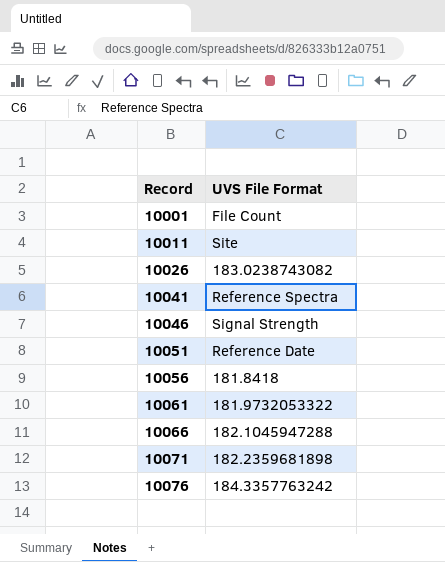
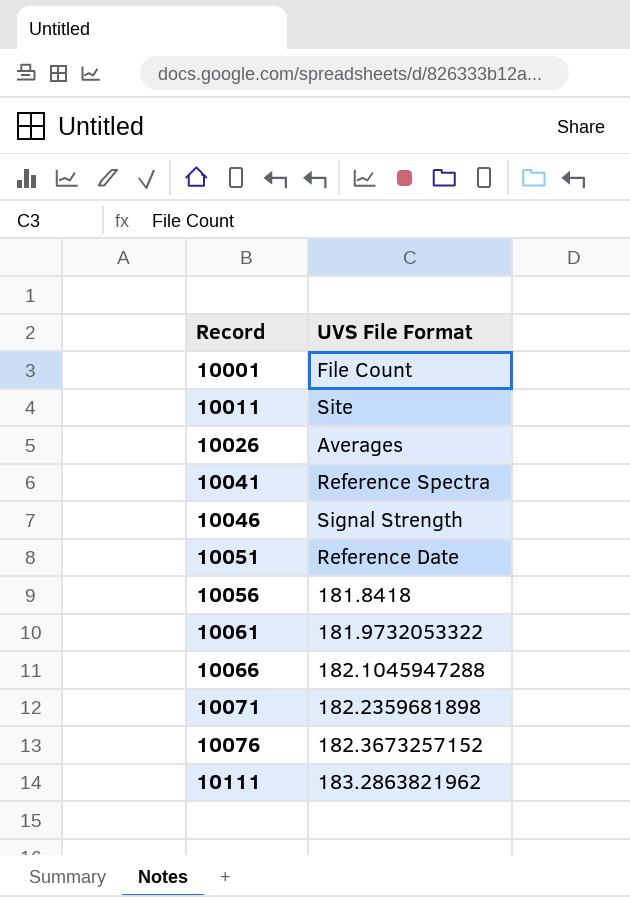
10026 | UVS File Format: 183.0238743082 -> Averages
10076 | UVS File Format: 184.3357763242 -> 182.3673257152
row 10111: none -> 183.2863821962

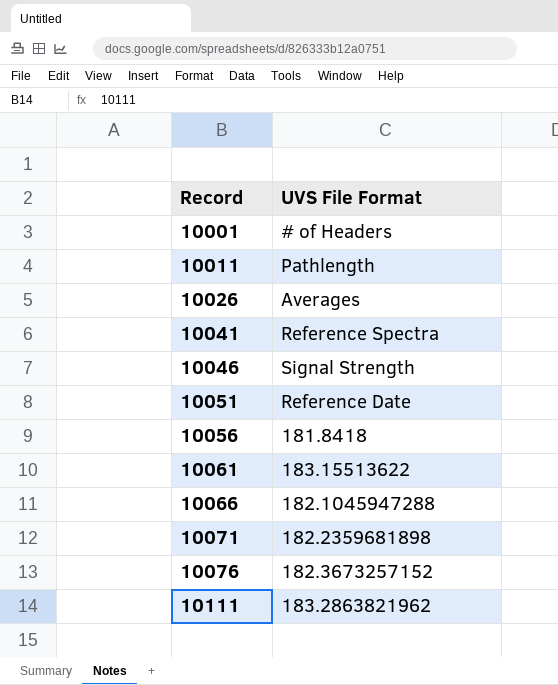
10001 | UVS File Format: File Count -> # of Headers
10011 | UVS File Format: Site -> Pathlength
10061 | UVS File Format: 181.9732053322 -> 183.15513622

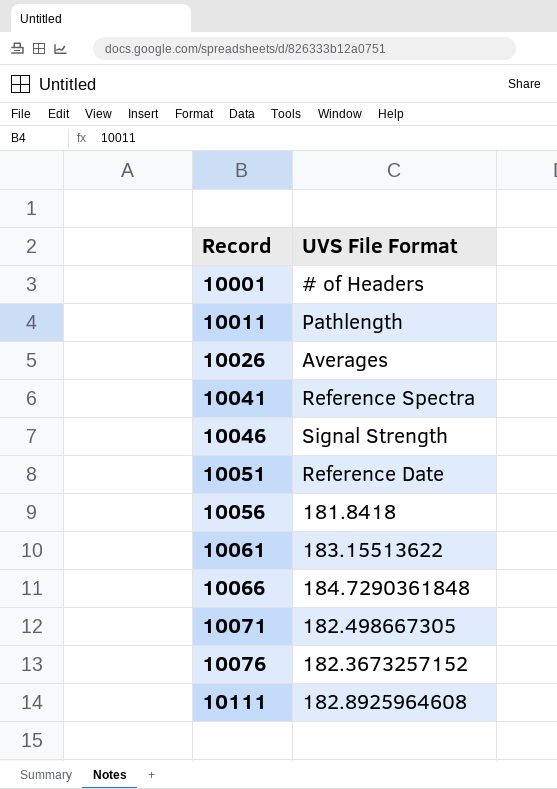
10066 | UVS File Format: 182.1045947288 -> 184.7290361848
10071 | UVS File Format: 182.2359681898 -> 182.498667305
10111 | UVS File Format: 183.2863821962 -> 182.8925964608

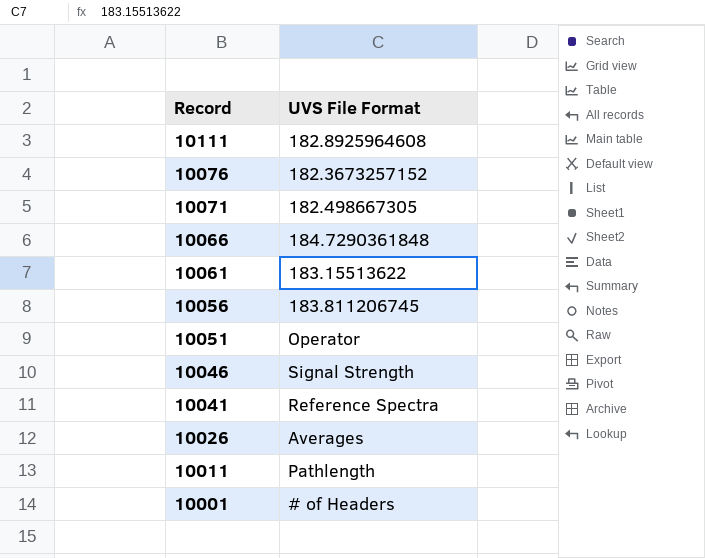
row order: Record ascending -> Record descending
10056 | UVS File Format: 181.8418 -> 183.811206745
10051 | UVS File Format: Reference Date -> Operator

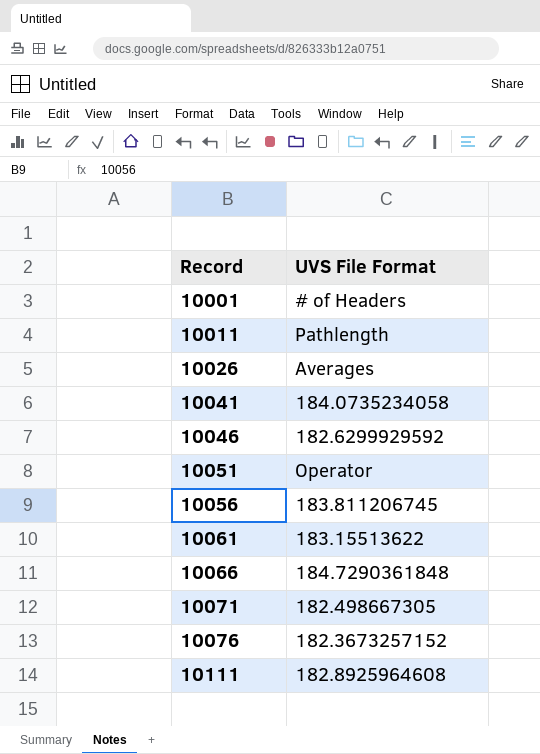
row order: Record descending -> Record ascending
10041 | UVS File Format: Reference Spectra -> 184.0735234058
10046 | UVS File Format: Signal Strength -> 182.6299929592

